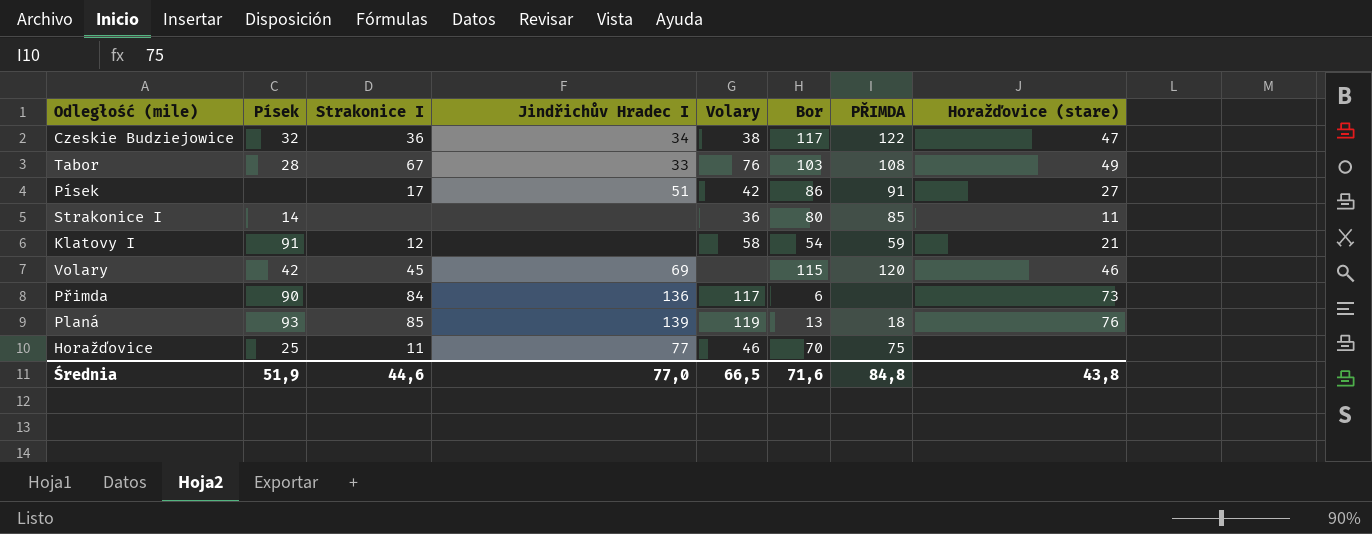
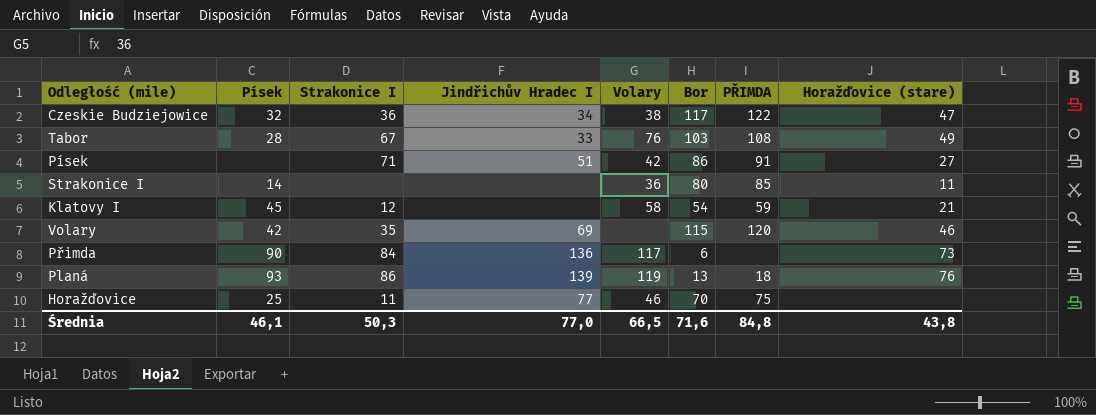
Písek | Strakonice I: 17 -> 71
Klatovy I | Písek: 91 -> 45
Volary | Strakonice I: 45 -> 35
Planá | Strakonice I: 85 -> 86
Średnia | Písek: 51,9 -> 46,1
Średnia | Strakonice I: 44,6 -> 50,3

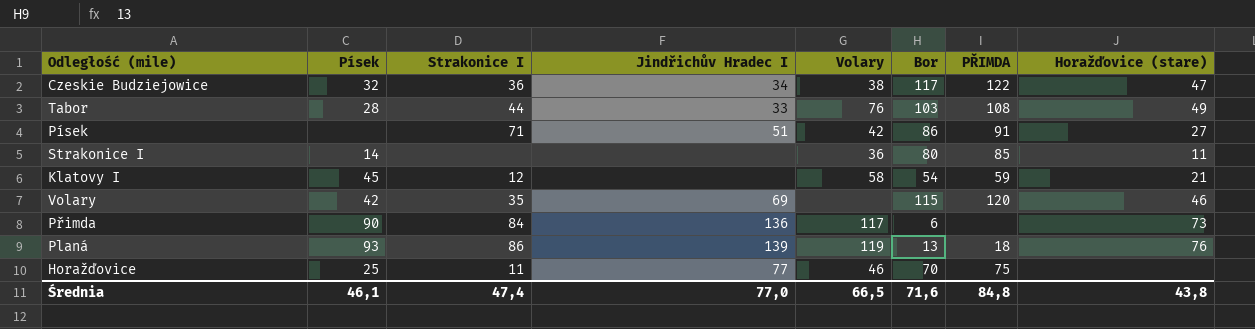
Tabor | Strakonice I: 67 -> 44
Średnia | Strakonice I: 50,3 -> 47,4

